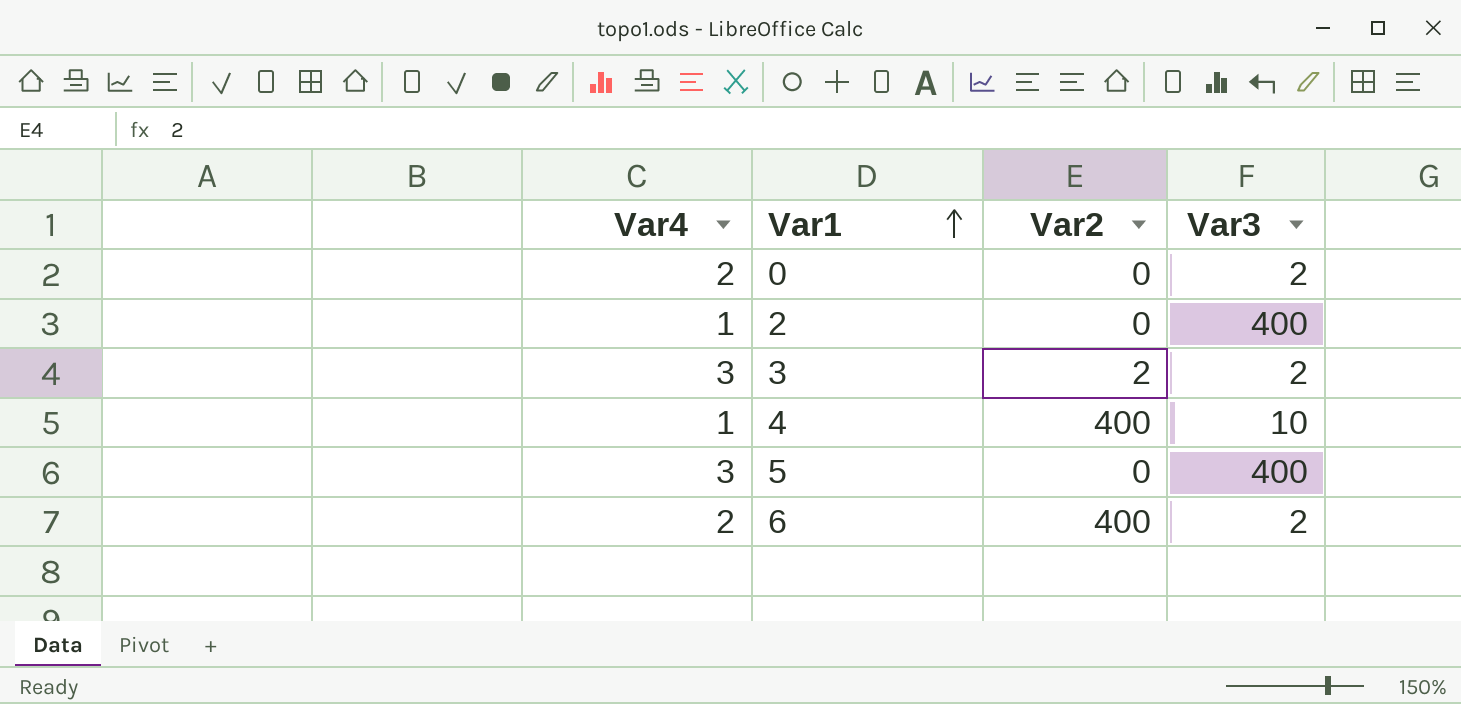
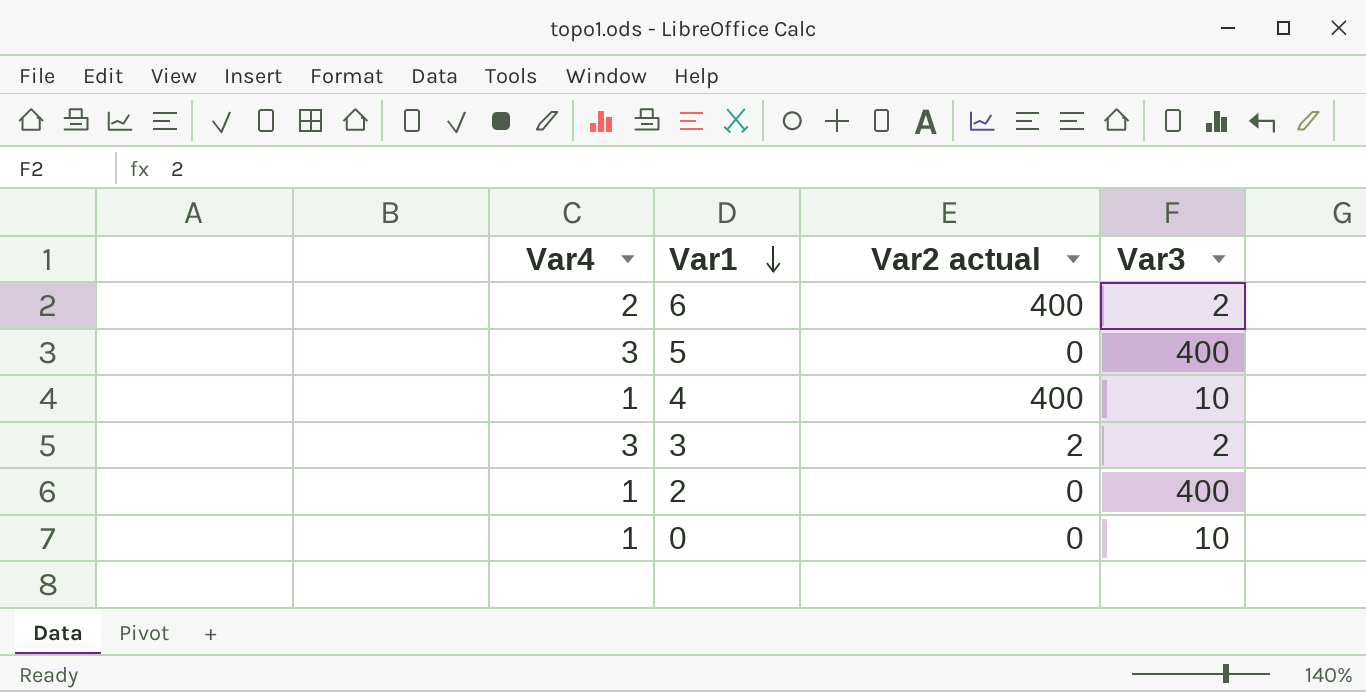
row order: Var1 ascending -> Var1 descending
column name: Var2 -> Var2 actual
0 | Var4: 2 -> 1
0 | Var3: 2 -> 10

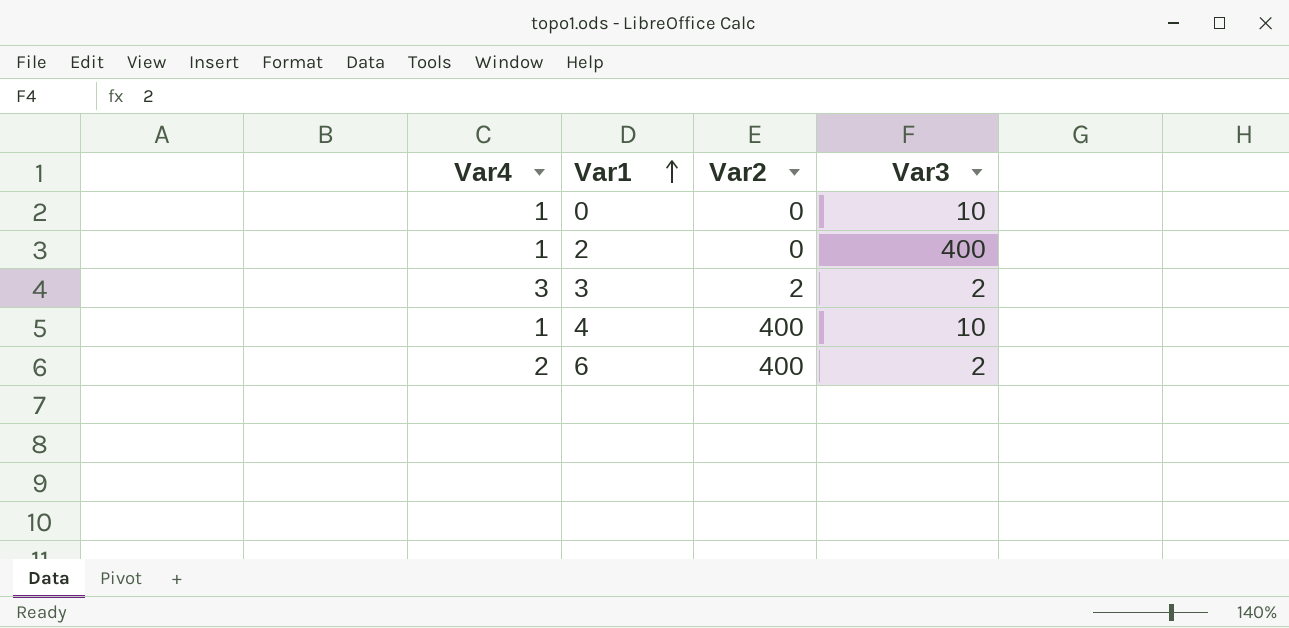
row order: Var1 descending -> Var1 ascending
column name: Var2 actual -> Var2
row 5: 3 | 0 | 400 -> none

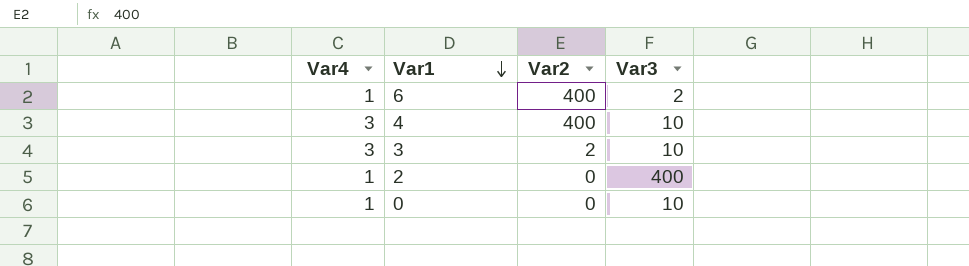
row order: Var1 ascending -> Var1 descending
6 | Var4: 2 -> 1
4 | Var4: 1 -> 3
3 | Var3: 2 -> 10

